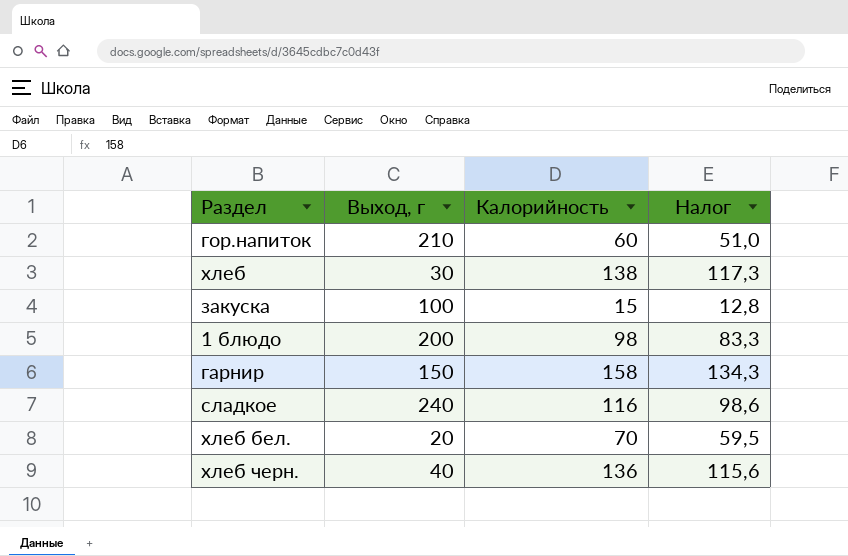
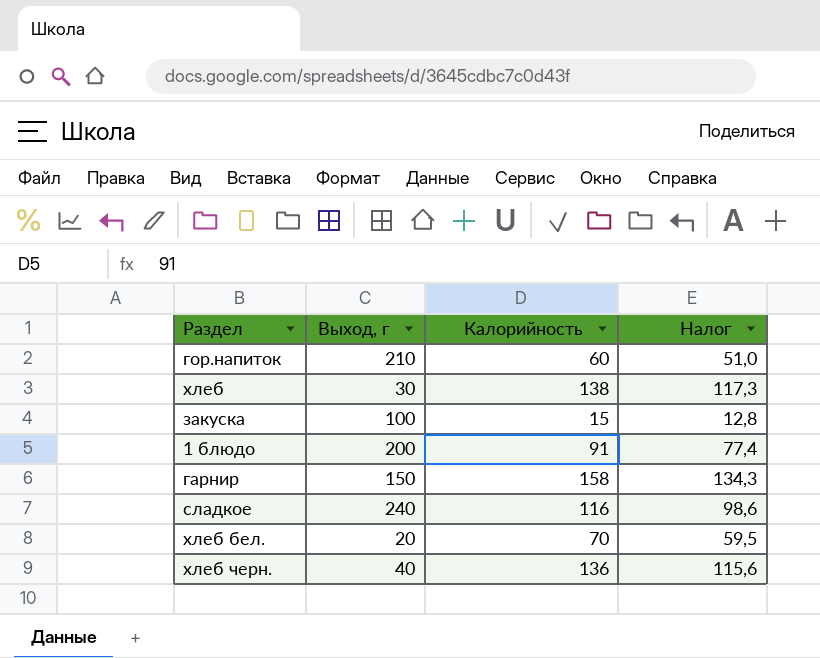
1 блюдо | Калорийность: 98 -> 91
1 блюдо | Налог: 83,3 -> 77,4

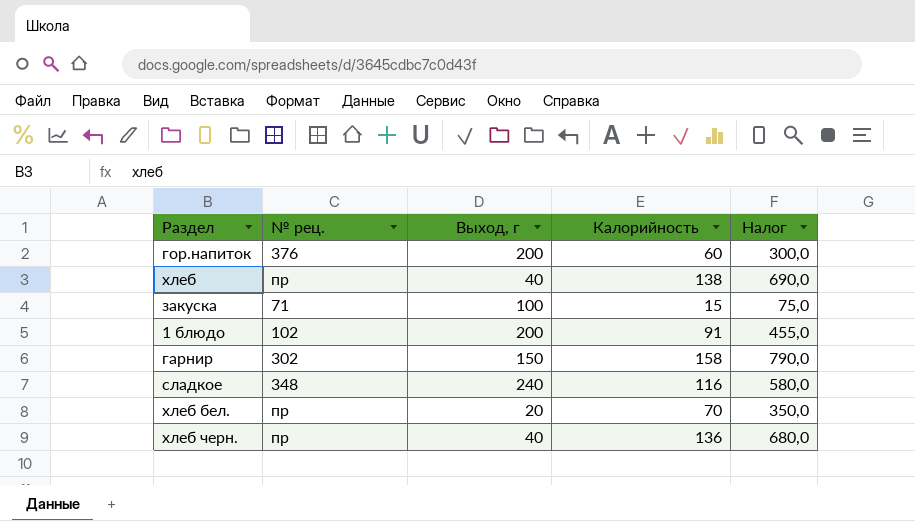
column № рец. | position: none -> 2
column Налог | formula: [Калорийность] * 0,85 -> [Калорийность] * 5
гор.напиток | Выход, г: 210 -> 200
хлеб | Выход, г: 30 -> 40

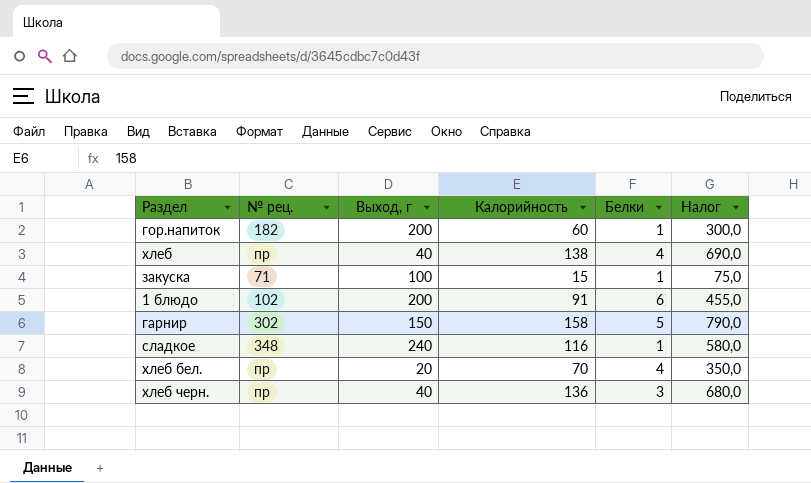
column Белки | position: none -> 5
гор.напиток | № рец.: 376 -> 182

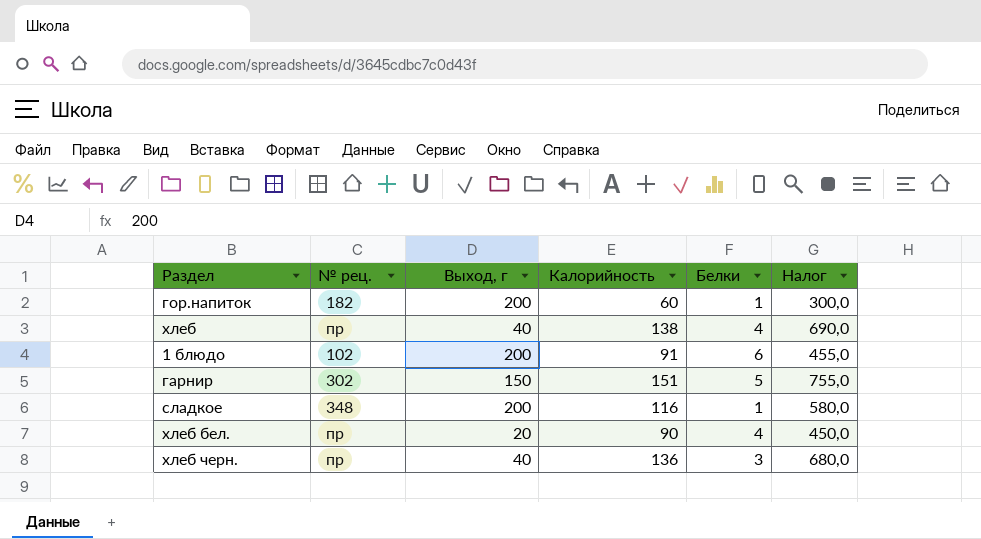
row закуска: 71 | 100 | 15 | 1 | 75,0 -> none
гарнир | Калорийность: 158 -> 151
гарнир | Налог: 790,0 -> 755,0
сладкое | Выход, г: 240 -> 200
хлеб бел. | Калорийность: 70 -> 90
хлеб бел. | Налог: 350,0 -> 450,0

